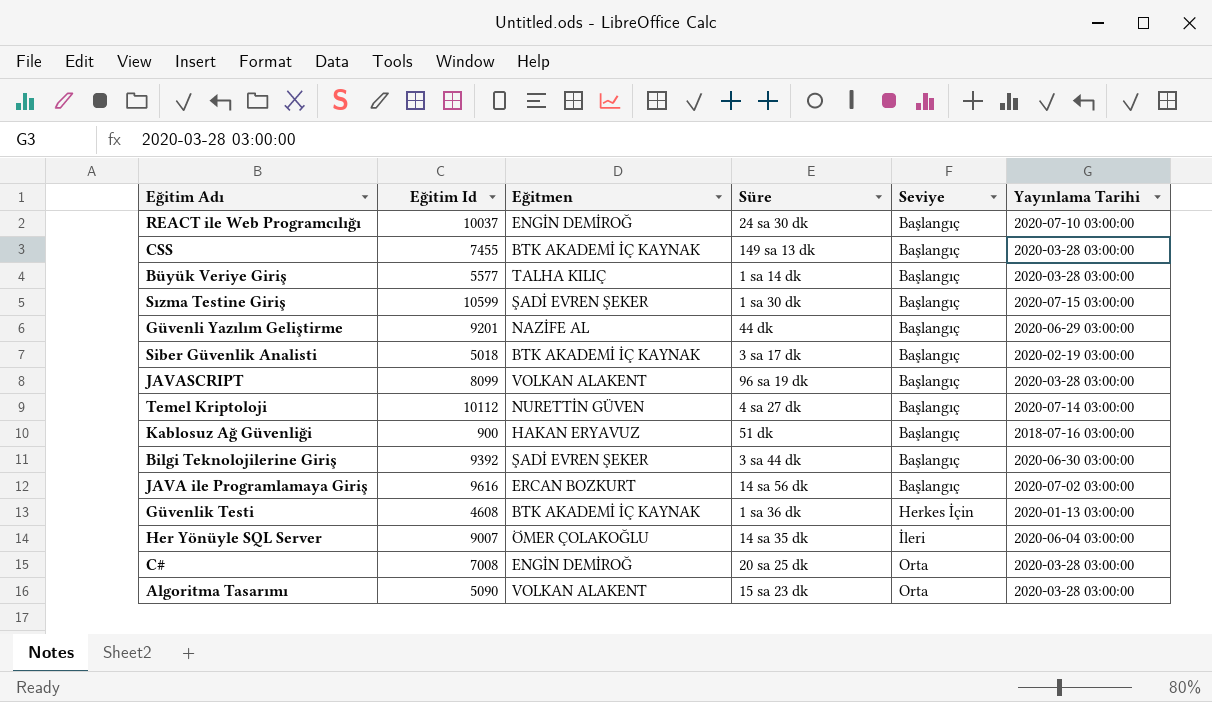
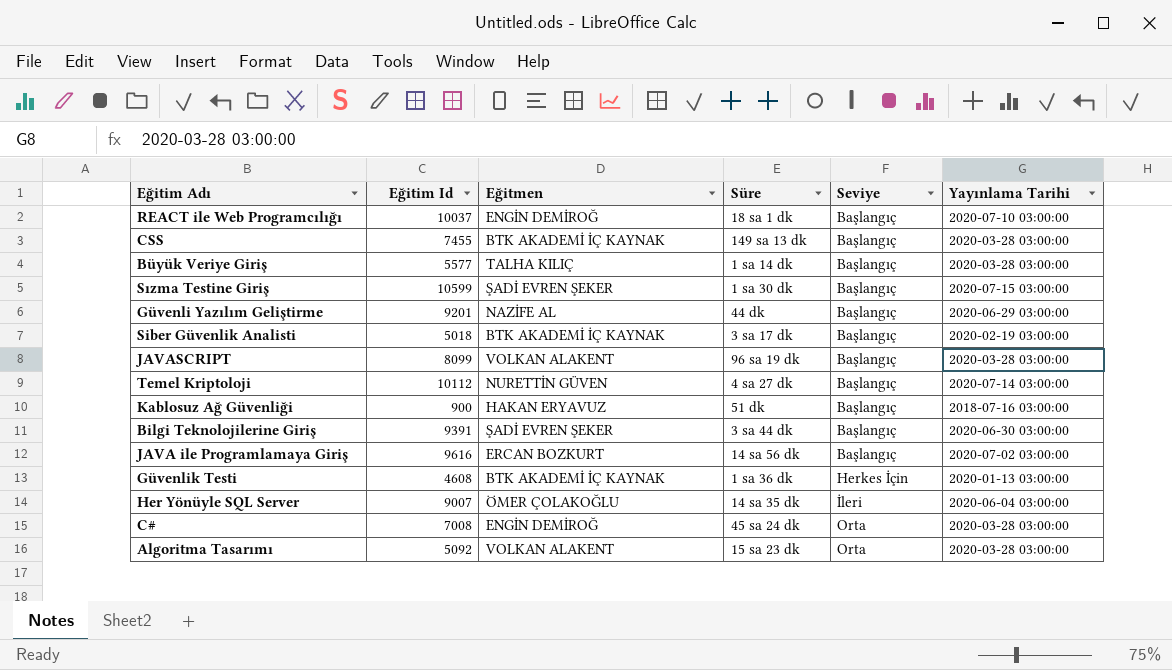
REACT ile Web Programcılığı | Süre: 24 sa 30 dk -> 18 sa 1 dk
Bilgi Teknolojilerine Giriş | Eğitim Id: 9392 -> 9391
C# | Süre: 20 sa 25 dk -> 45 sa 24 dk
Algoritma Tasarımı | Eğitim Id: 5090 -> 5092

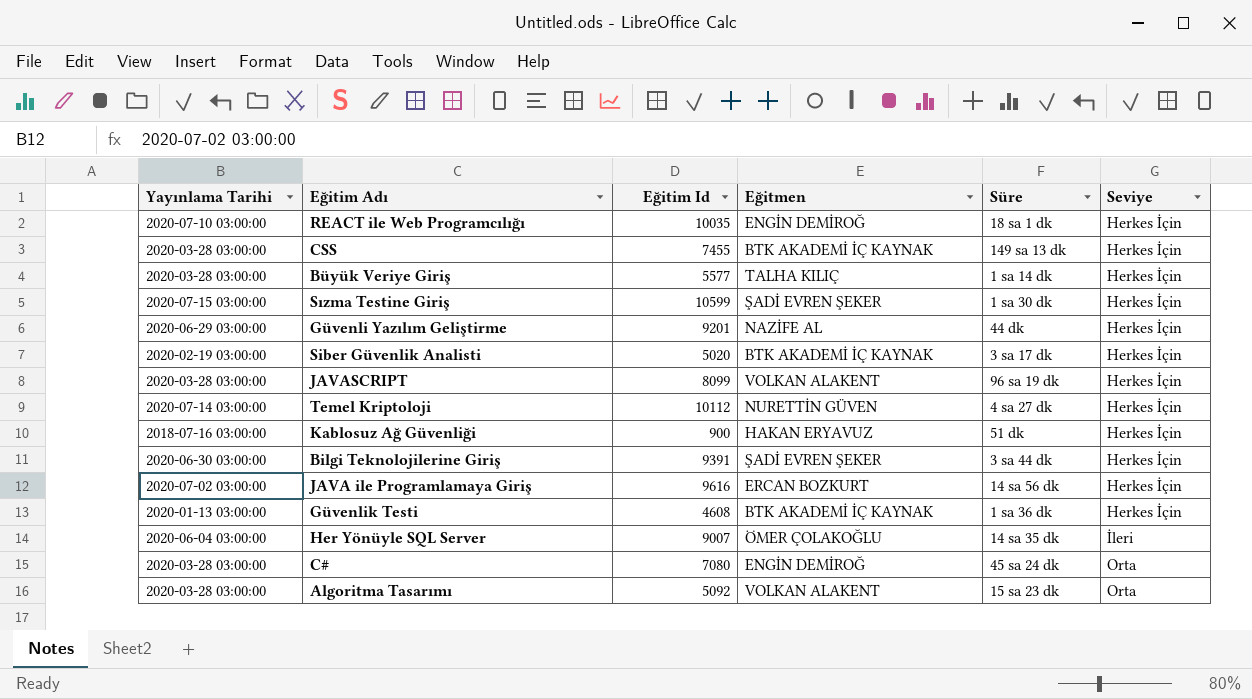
column Yayınlama Tarihi | position: 6 -> 1
REACT ile Web Programcılığı | Eğitim Id: 10037 -> 10035
REACT ile Web Programcılığı | Seviye: Başlangıç -> Herkes İçin
CSS | Seviye: Başlangıç -> Herkes İçin
Büyük Veriye Giriş | Seviye: Başlangıç -> Herkes İçin
Sızma Testine Giriş | Seviye: Başlangıç -> Herkes İçin
Güvenli Yazılım Geliştirme | Seviye: Başlangıç -> Herkes İçin
Siber Güvenlik Analisti | Eğitim Id: 5018 -> 5020
Siber Güvenlik Analisti | Seviye: Başlangıç -> Herkes İçin
JAVASCRIPT | Seviye: Başlangıç -> Herkes İçin
Temel Kriptoloji | Seviye: Başlangıç -> Herkes İçin
Kablosuz Ağ Güvenliği | Seviye: Başlangıç -> Herkes İçin
Bilgi Teknolojilerine Giriş | Seviye: Başlangıç -> Herkes İçin
JAVA ile Programlamaya Giriş | Seviye: Başlangıç -> Herkes İçin
C# | Eğitim Id: 7008 -> 7080

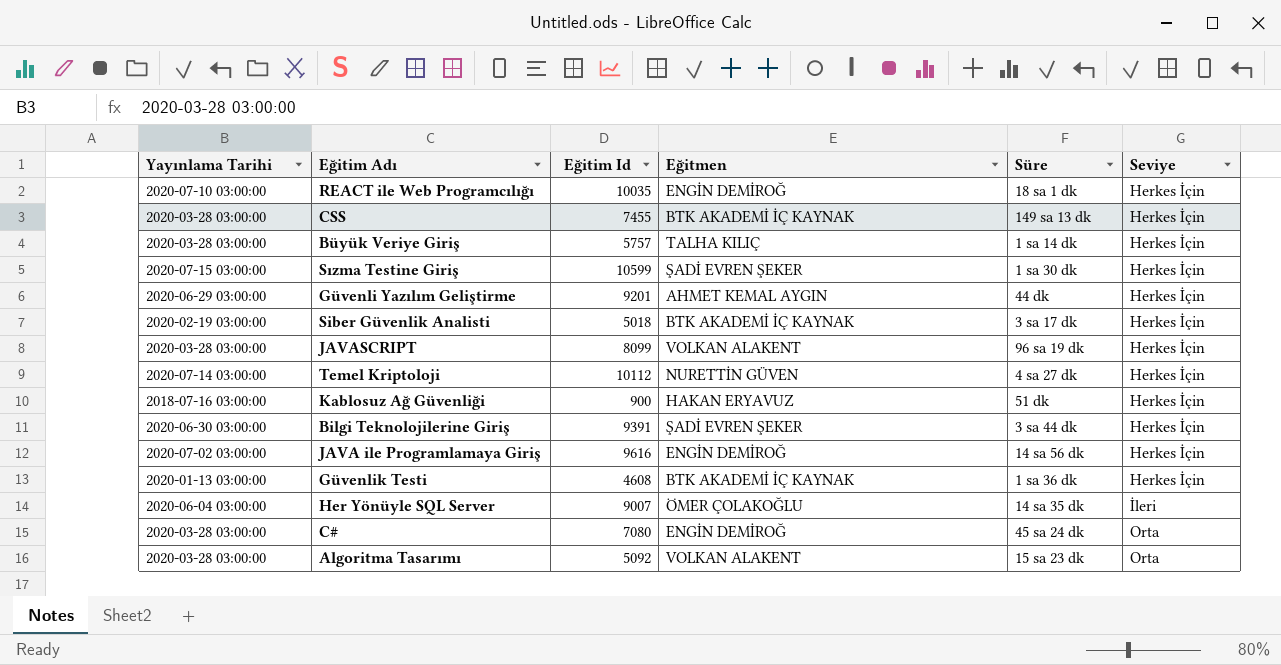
Büyük Veriye Giriş | Eğitim Id: 5577 -> 5757
Güvenli Yazılım Geliştirme | Eğitmen: NAZİFE AL -> AHMET KEMAL AYGIN
Siber Güvenlik Analisti | Eğitim Id: 5020 -> 5018
JAVA ile Programlamaya Giriş | Eğitmen: ERCAN BOZKURT -> ENGİN DEMİROĞ

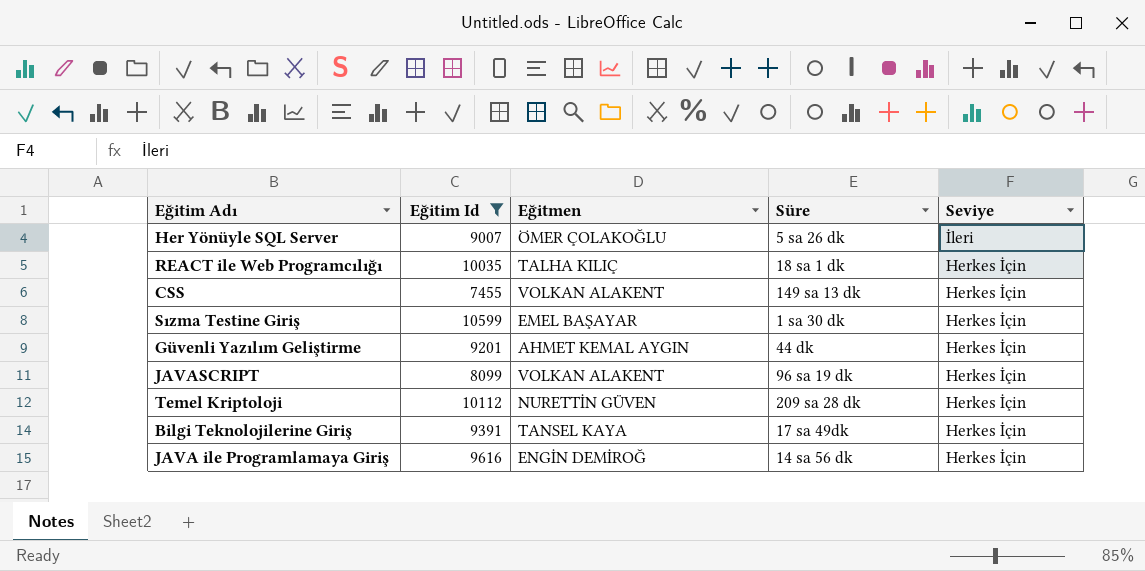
filter: none -> Eğitim Id >= 7455
row order: Seviye ascending -> Seviye descending
column Yayınlama Tarihi | position: 1 -> none
Her Yönüyle SQL Server | Süre: 14 sa 35 dk -> 5 sa 26 dk
REACT ile Web Programcılığı | Eğitmen: ENGİN DEMİROĞ -> TALHA KILIÇ
CSS | Eğitmen: BTK AKADEMİ İÇ KAYNAK -> VOLKAN ALAKENT
Sızma Testine Giriş | Eğitmen: ŞADİ EVREN ŞEKER -> EMEL BAŞAYAR
Temel Kriptoloji | Süre: 4 sa 27 dk -> 209 sa 28 dk
Bilgi Teknolojilerine Giriş | Eğitmen: ŞADİ EVREN ŞEKER -> TANSEL KAYA
Bilgi Teknolojilerine Giriş | Süre: 3 sa 44 dk -> 17 sa 49dk

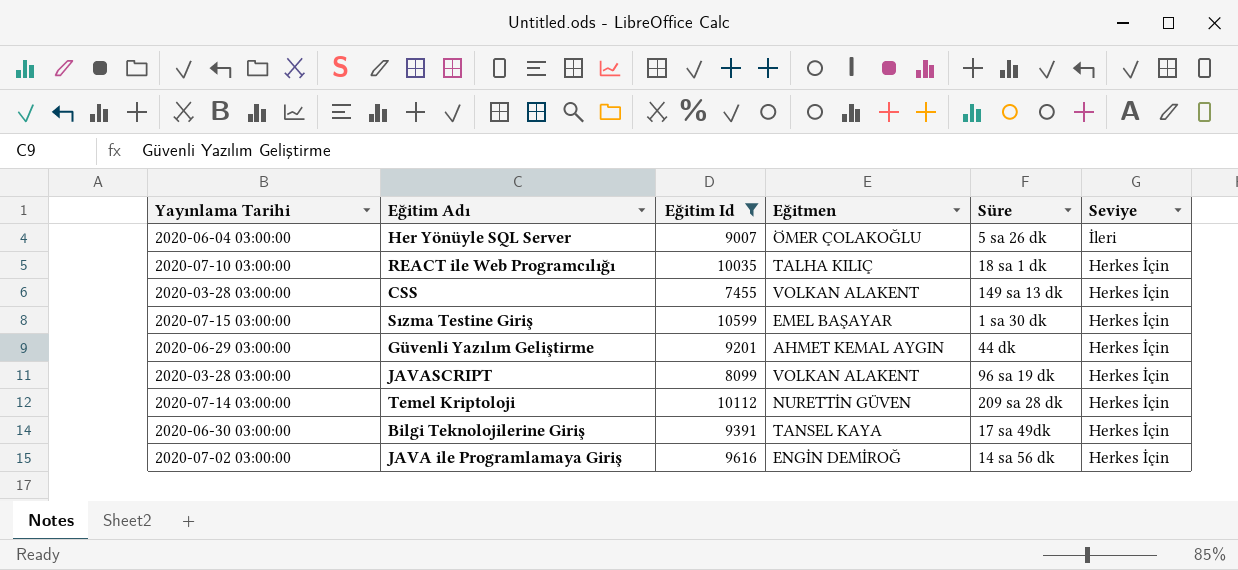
column Yayınlama Tarihi | position: none -> 1

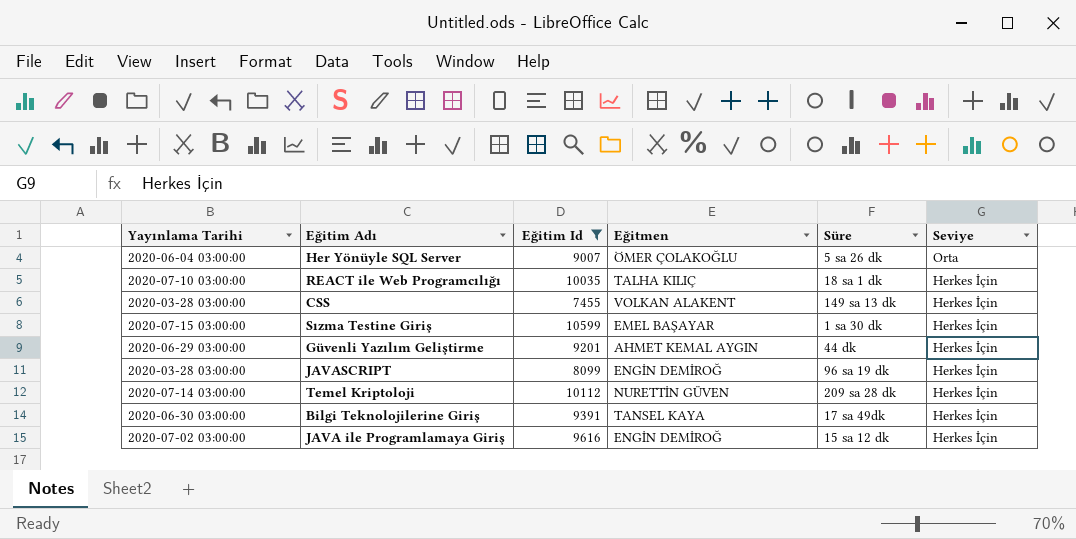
Her Yönüyle SQL Server | Seviye: İleri -> Orta
JAVASCRIPT | Eğitmen: VOLKAN ALAKENT -> ENGİN DEMİROĞ
JAVA ile Programlamaya Giriş | Süre: 14 sa 56 dk -> 15 sa 12 dk

